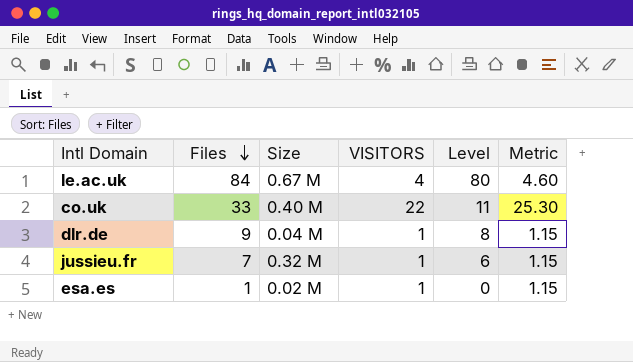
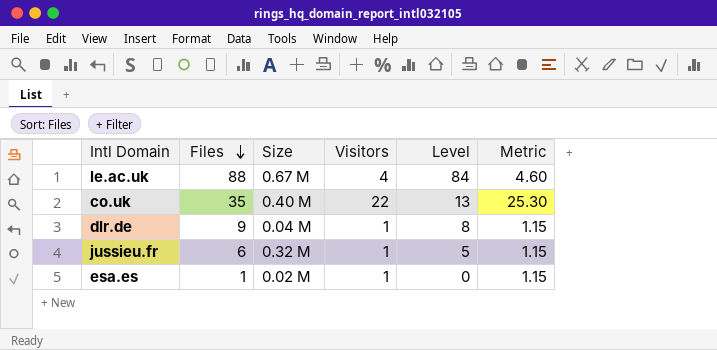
column name: VISITORS -> Visitors
le.ac.uk | Files: 84 -> 88
le.ac.uk | Level: 80 -> 84
co.uk | Files: 33 -> 35
co.uk | Level: 11 -> 13
jussieu.fr | Files: 7 -> 6
jussieu.fr | Level: 6 -> 5

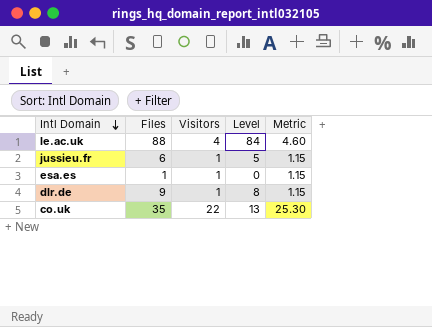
row order: Files descending -> Intl Domain descending
column Size | position: 3 -> none

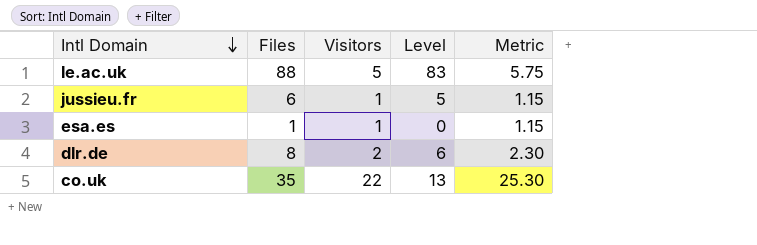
le.ac.uk | Visitors: 4 -> 5
le.ac.uk | Level: 84 -> 83
le.ac.uk | Metric: 4.60 -> 5.75
dlr.de | Files: 9 -> 8
dlr.de | Visitors: 1 -> 2
dlr.de | Level: 8 -> 6
dlr.de | Metric: 1.15 -> 2.30

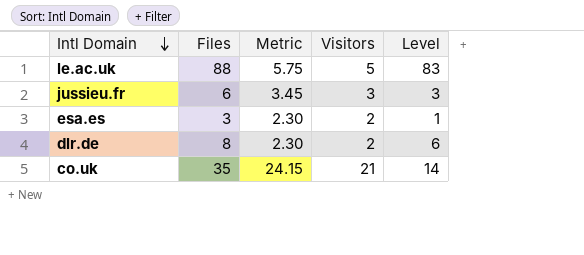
column Metric | position: 5 -> 3
jussieu.fr | Metric: 1.15 -> 3.45
jussieu.fr | Visitors: 1 -> 3
jussieu.fr | Level: 5 -> 3
esa.es | Files: 1 -> 3
esa.es | Metric: 1.15 -> 2.30
esa.es | Visitors: 1 -> 2
esa.es | Level: 0 -> 1
co.uk | Metric: 25.30 -> 24.15
co.uk | Visitors: 22 -> 21
co.uk | Level: 13 -> 14

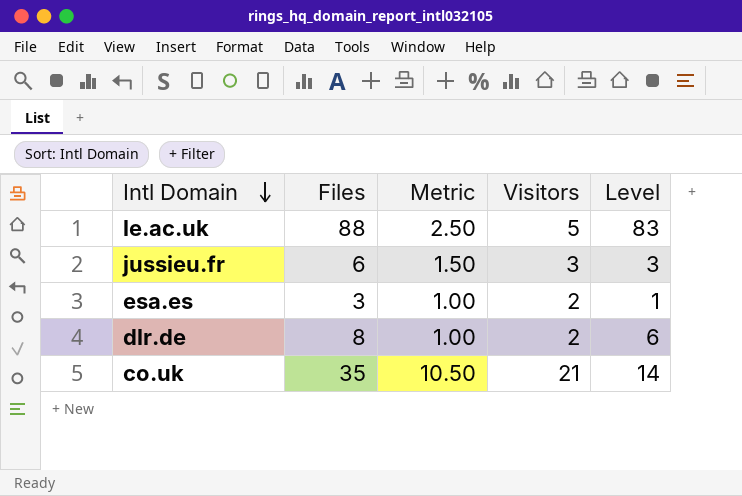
column Metric | formula: [Visitors] * 1.15 -> [Visitors] * 0.5

